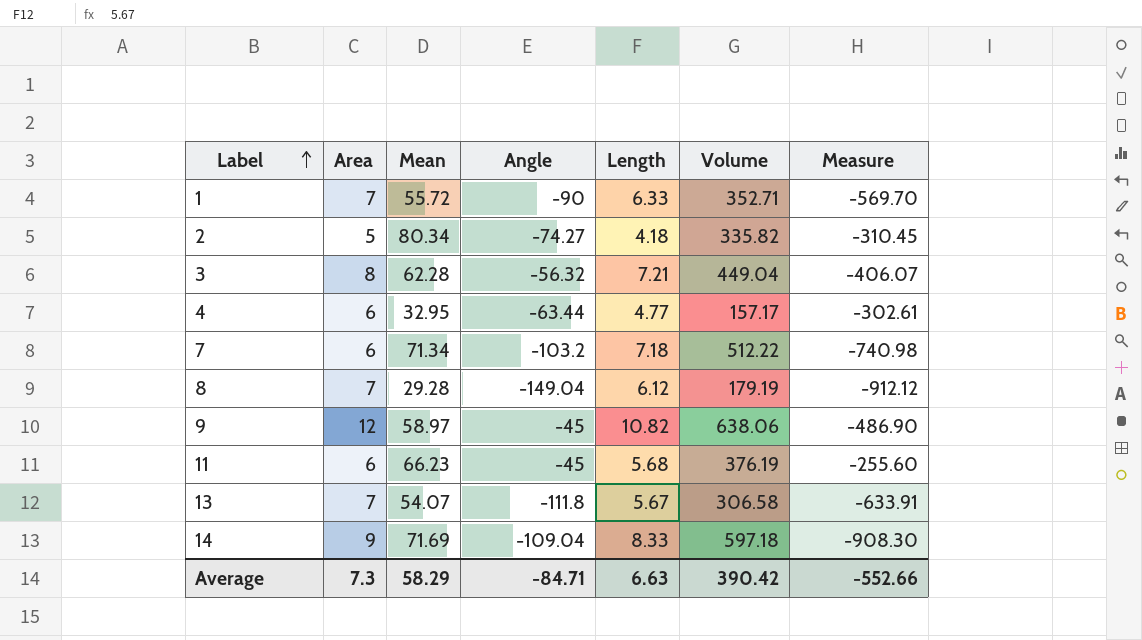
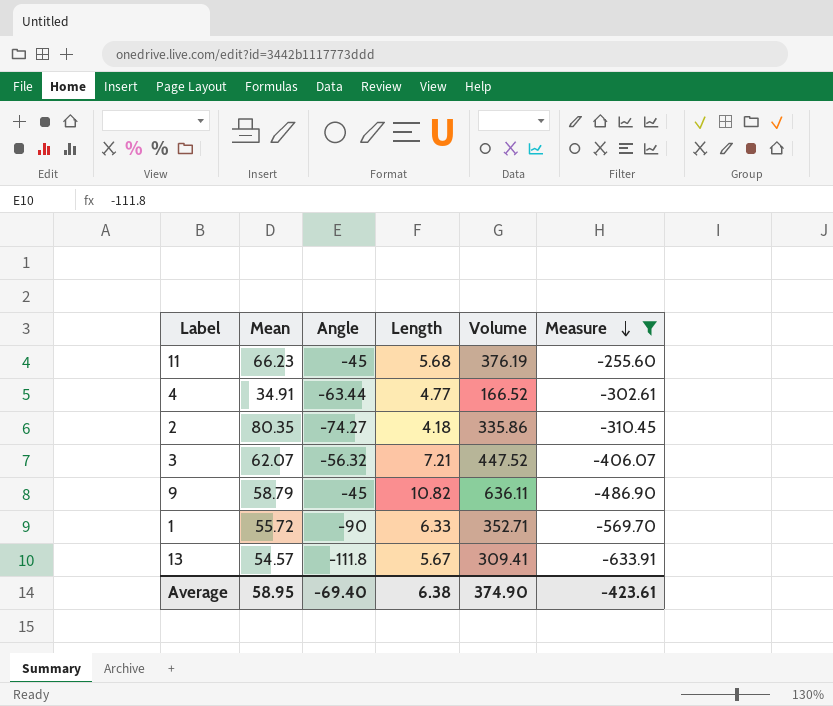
filter: none -> Measure >= -633.91
row order: Label ascending -> Measure descending
column Area | position: 2 -> none
4 | Mean: 32.95 -> 34.91
4 | Volume: 157.17 -> 166.52
2 | Mean: 80.34 -> 80.35
2 | Volume: 335.82 -> 335.86
3 | Mean: 62.28 -> 62.07
3 | Volume: 449.04 -> 447.52
9 | Mean: 58.97 -> 58.79
9 | Volume: 638.06 -> 636.11
13 | Mean: 54.07 -> 54.57
13 | Volume: 306.58 -> 309.41
Average | Mean: 58.29 -> 58.95
Average | Angle: -84.71 -> -69.40
Average | Length: 6.63 -> 6.38
Average | Volume: 390.42 -> 374.90
Average | Measure: -552.66 -> -423.61

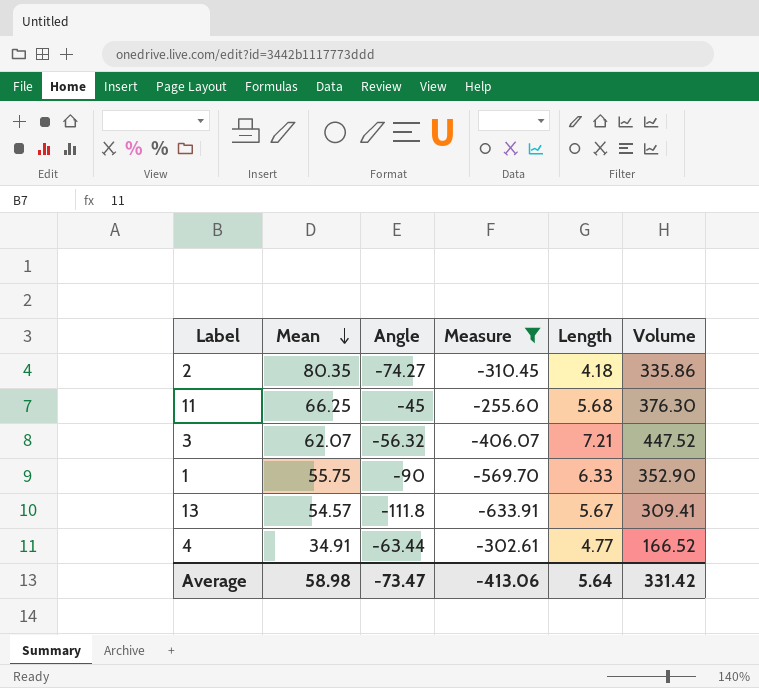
row order: Measure descending -> Mean descending
column Measure | position: 6 -> 4
row 9: 58.79 | -45 | 10.82 | 636.11 | -486.90 -> none
11 | Mean: 66.23 -> 66.25
11 | Volume: 376.19 -> 376.30
1 | Mean: 55.72 -> 55.75
1 | Volume: 352.71 -> 352.90
Average | Mean: 58.95 -> 58.98
Average | Angle: -69.40 -> -73.47
Average | Measure: -423.61 -> -413.06
Average | Length: 6.38 -> 5.64
Average | Volume: 374.90 -> 331.42

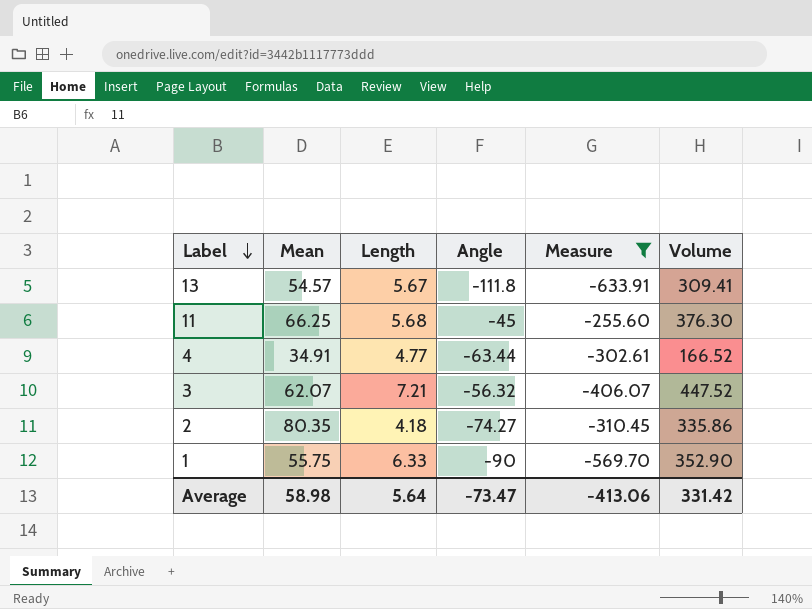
row order: Mean descending -> Label descending
column Length | position: 5 -> 3

